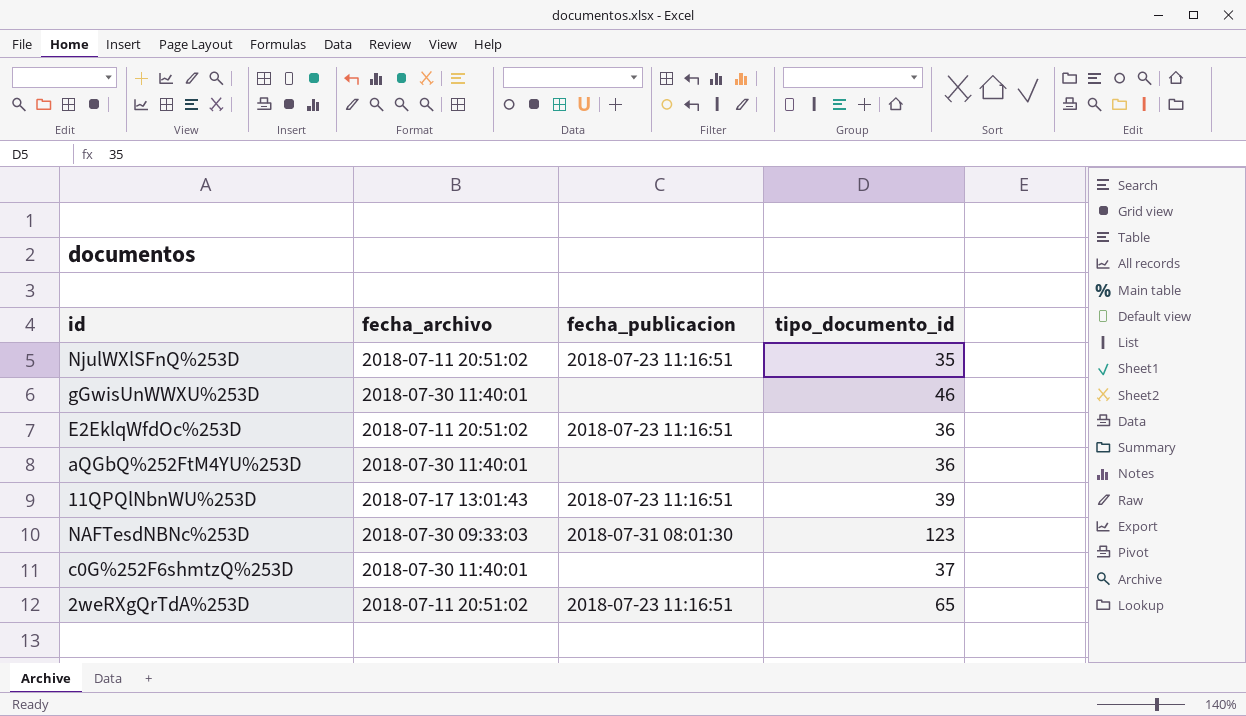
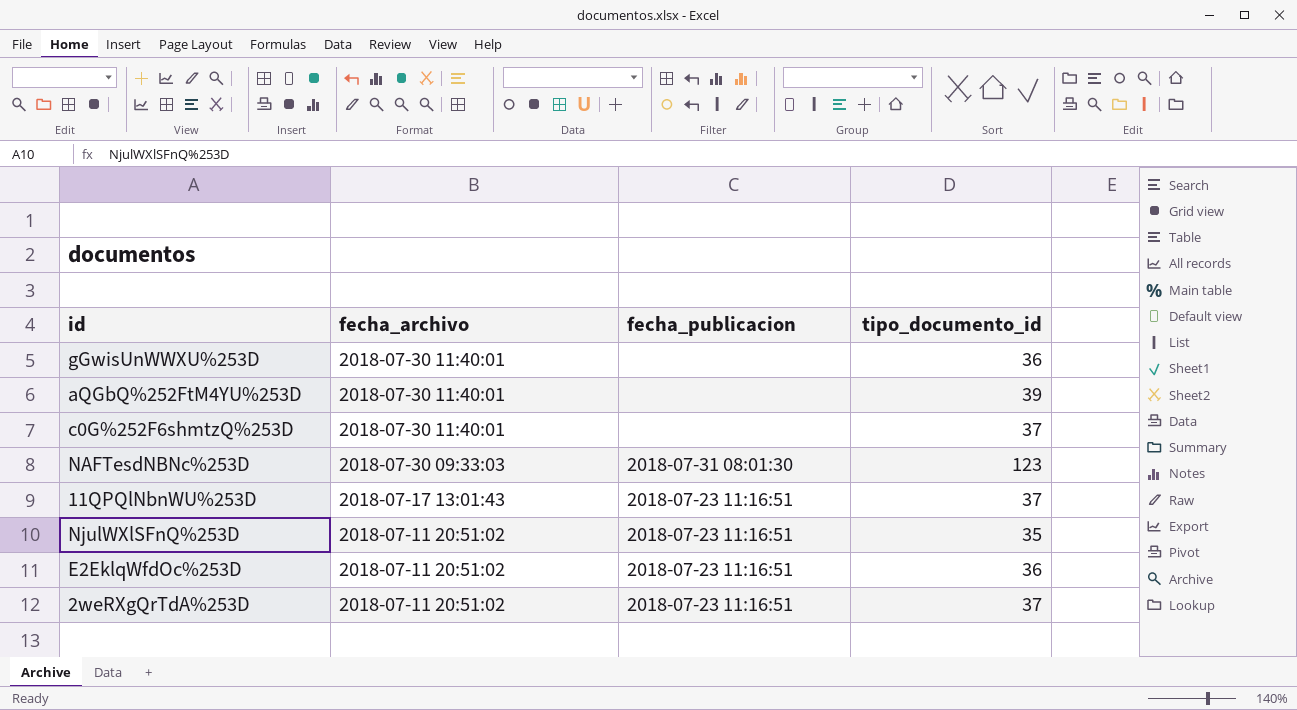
row order: none -> fecha_archivo descending
gGwisUnWWXU%253D | tipo_documento_id: 46 -> 36
aQGbQ%252FtM4YU%253D | tipo_documento_id: 36 -> 39
11QPQlNbnWU%253D | tipo_documento_id: 39 -> 37
2weRXgQrTdA%253D | tipo_documento_id: 65 -> 37

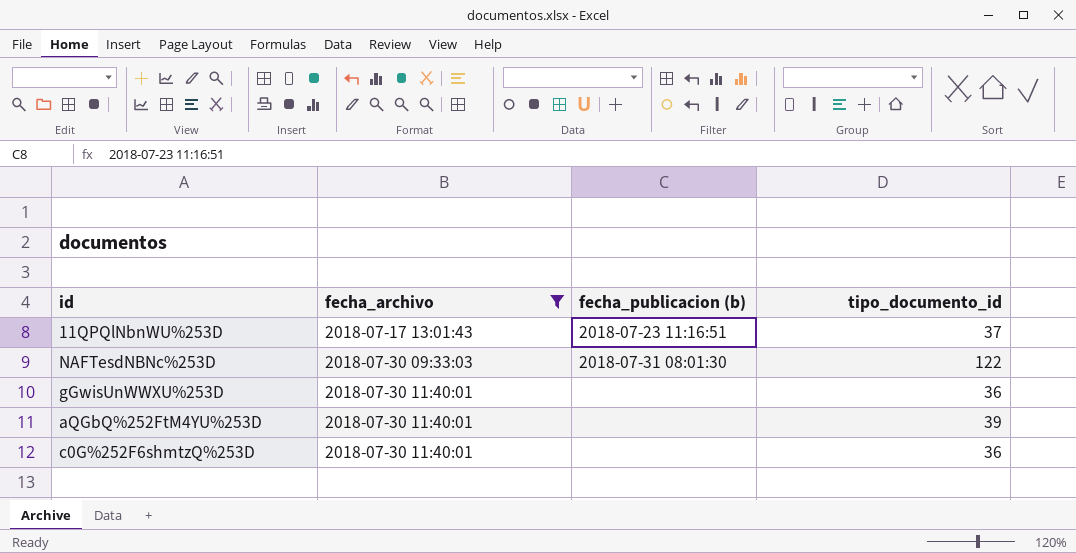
filter: none -> fecha_archivo != 2018-07-11 20:51:02
row order: fecha_archivo descending -> fecha_archivo ascending
column name: fecha_publicacion -> fecha_publicacion (b)
NAFTesdNBNc%253D | tipo_documento_id: 123 -> 122
c0G%252F6shmtzQ%253D | tipo_documento_id: 37 -> 36

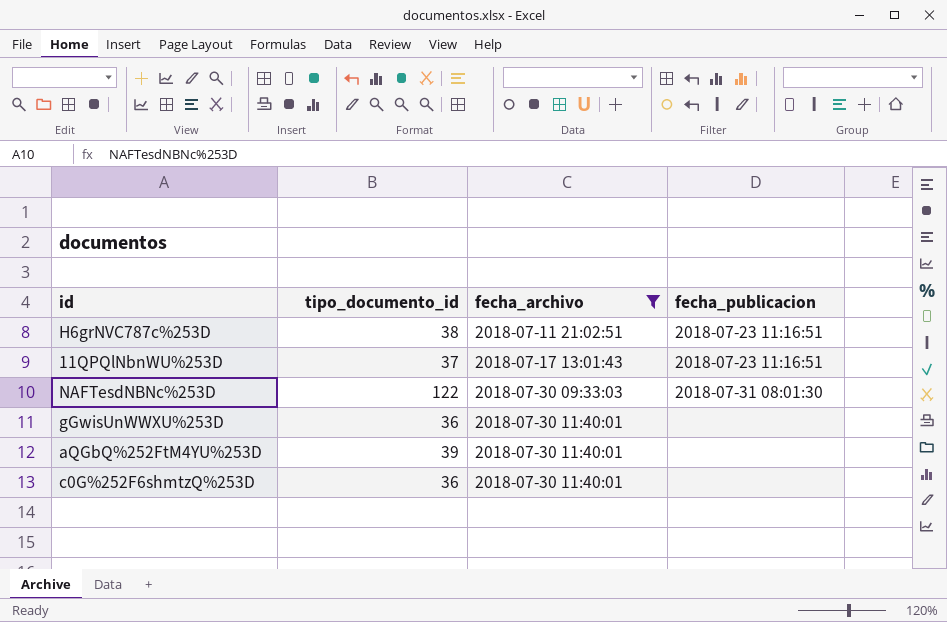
column tipo_documento_id | position: 4 -> 2
column name: fecha_publicacion (b) -> fecha_publicacion
row H6grNVC787c%253D: none -> 38 | 2018-07-11 21:02:51 | 2018-07-23 11:16:51

